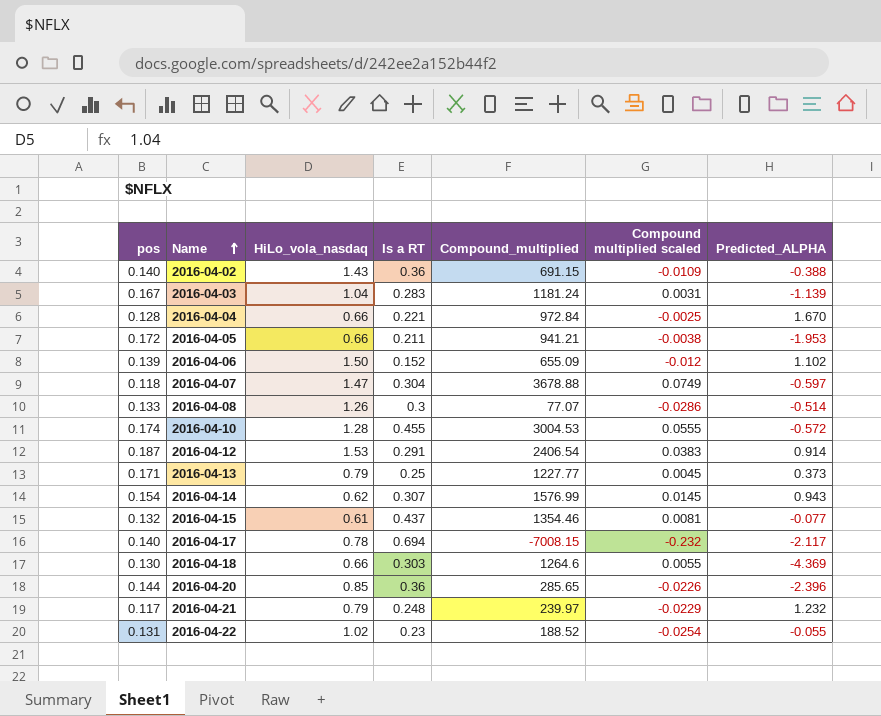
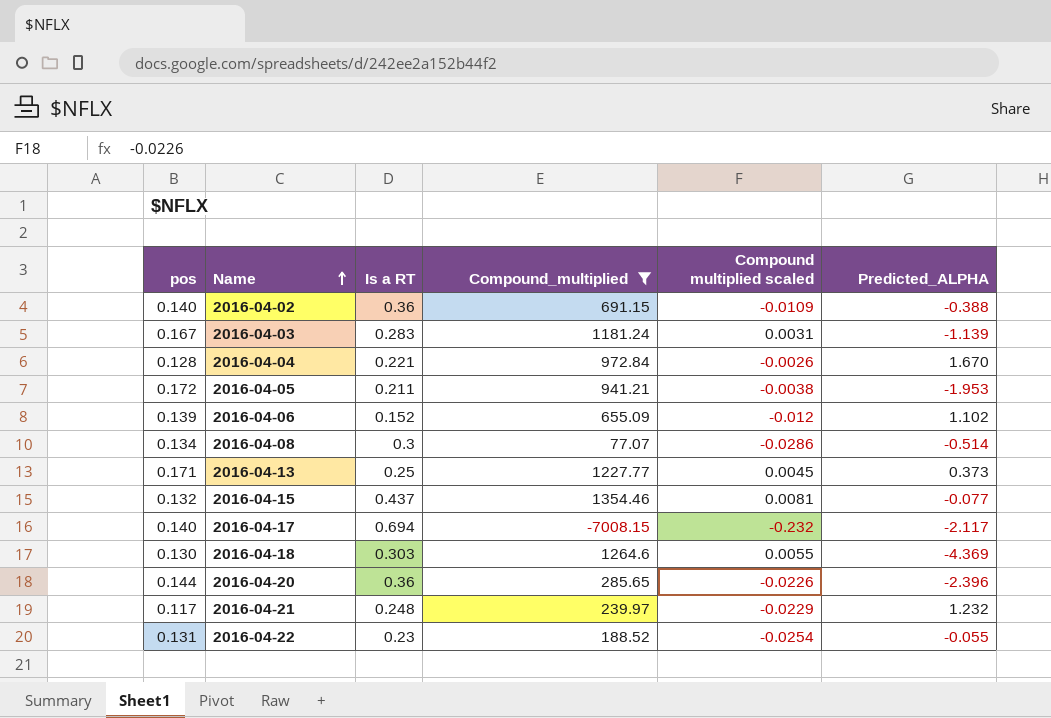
filter: none -> Compound_multiplied <= 1354.46
column HiLo_vola_nasdaq | position: 3 -> none
2016-04-04 | Compound multiplied scaled: -0.0025 -> -0.0026
2016-04-08 | pos: 0.133 -> 0.134

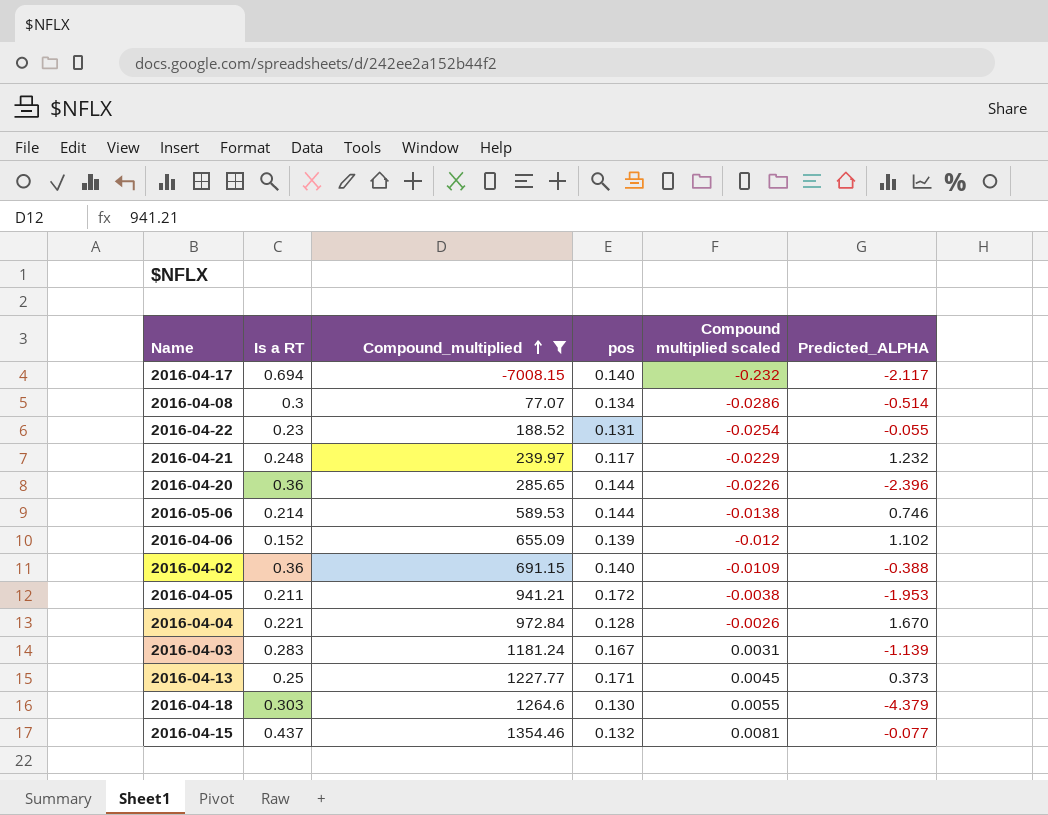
row order: Name ascending -> Compound_multiplied ascending
column pos | position: 1 -> 4
row 2016-05-06: none -> 0.214 | 589.53 | 0.144 | -0.0138 | 0.746
2016-04-18 | Predicted_ALPHA: -4.369 -> -4.379

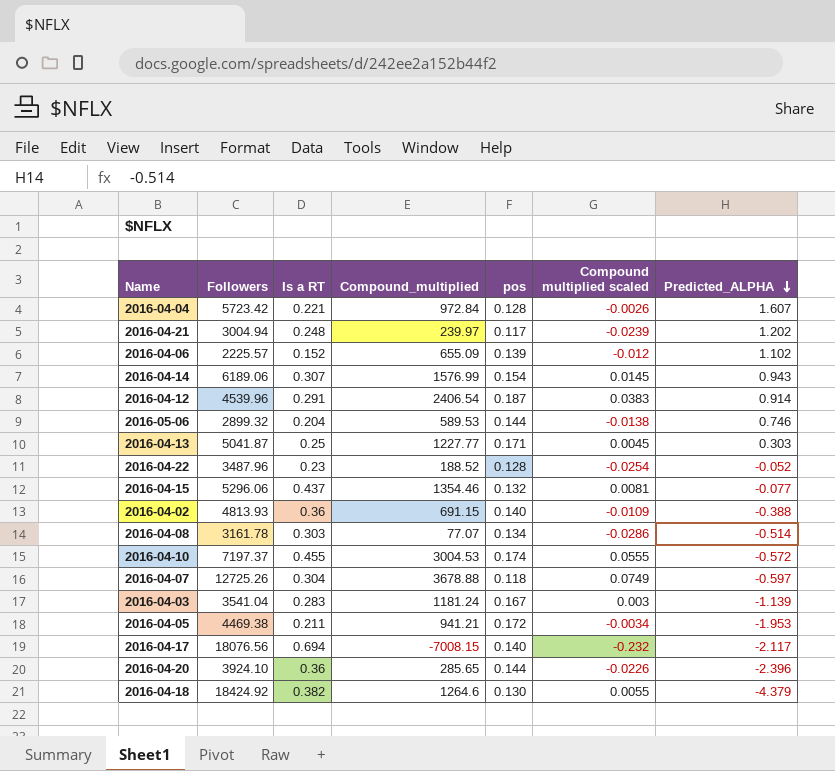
filter: Compound_multiplied <= 1354.46 -> none
row order: Compound_multiplied ascending -> Predicted_ALPHA descending
column Followers | position: none -> 2
2016-04-04 | Predicted_ALPHA: 1.670 -> 1.607
2016-04-21 | Compound multiplied scaled: -0.0229 -> -0.0239
2016-04-21 | Predicted_ALPHA: 1.232 -> 1.202
2016-05-06 | Is a RT: 0.214 -> 0.204
2016-04-13 | Predicted_ALPHA: 0.373 -> 0.303
2016-04-22 | pos: 0.131 -> 0.128
2016-04-22 | Predicted_ALPHA: -0.055 -> -0.052
2016-04-08 | Is a RT: 0.3 -> 0.303
2016-04-03 | Compound multiplied scaled: 0.0031 -> 0.003
2016-04-05 | Compound multiplied scaled: -0.0038 -> -0.0034
2016-04-18 | Is a RT: 0.303 -> 0.382

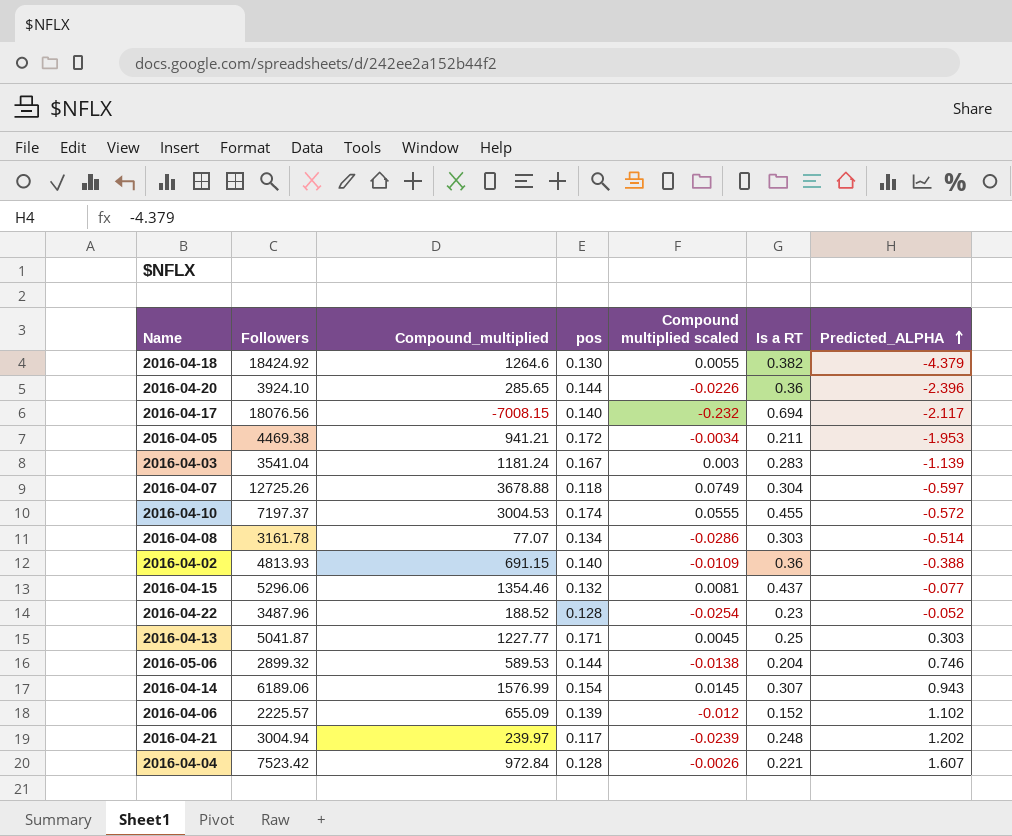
row order: Predicted_ALPHA descending -> Predicted_ALPHA ascending
column Is a RT | position: 3 -> 6
row 2016-04-12: 4539.96 | 0.291 | 2406.54 | 0.187 | 0.0383 | 0.914 -> none
2016-04-04 | Followers: 5723.42 -> 7523.42

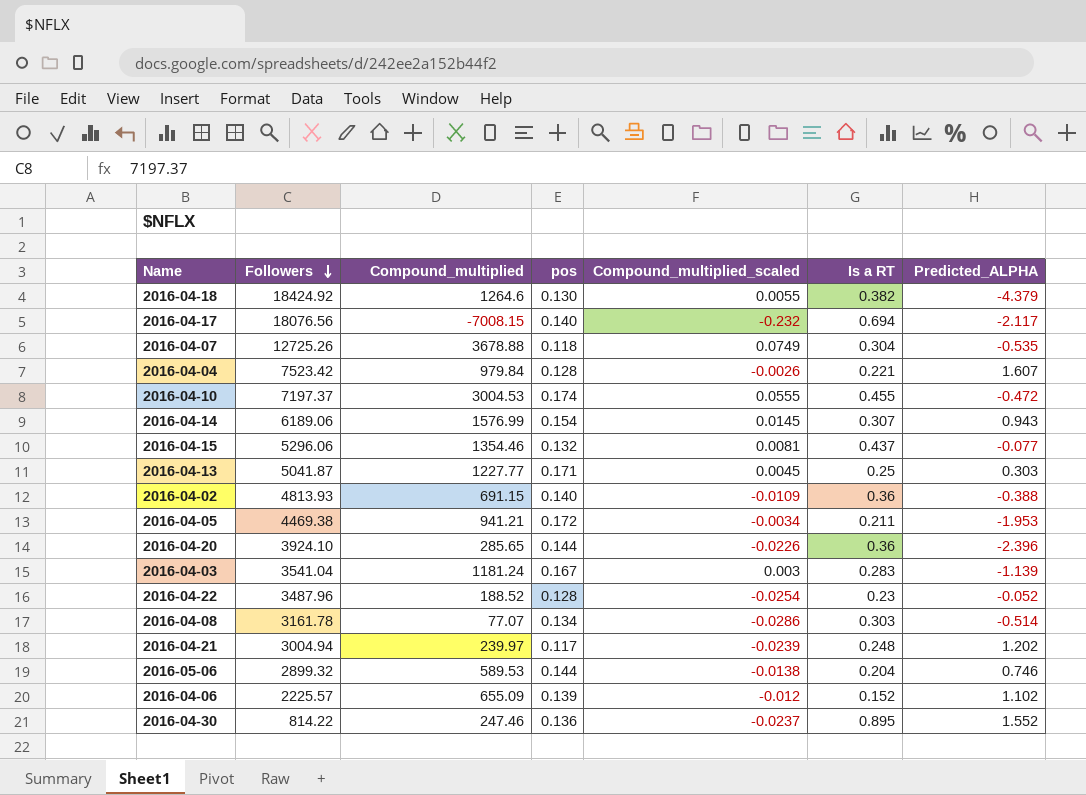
row order: Predicted_ALPHA ascending -> Followers descending
column name: Compound multiplied scaled -> Compound_multiplied_scaled
2016-04-07 | Predicted_ALPHA: -0.597 -> -0.535
2016-04-04 | Compound_multiplied: 972.84 -> 979.84
2016-04-10 | Predicted_ALPHA: -0.572 -> -0.472
row 2016-04-30: none -> 814.22 | 247.46 | 0.136 | -0.0237 | 0.895 | 1.552

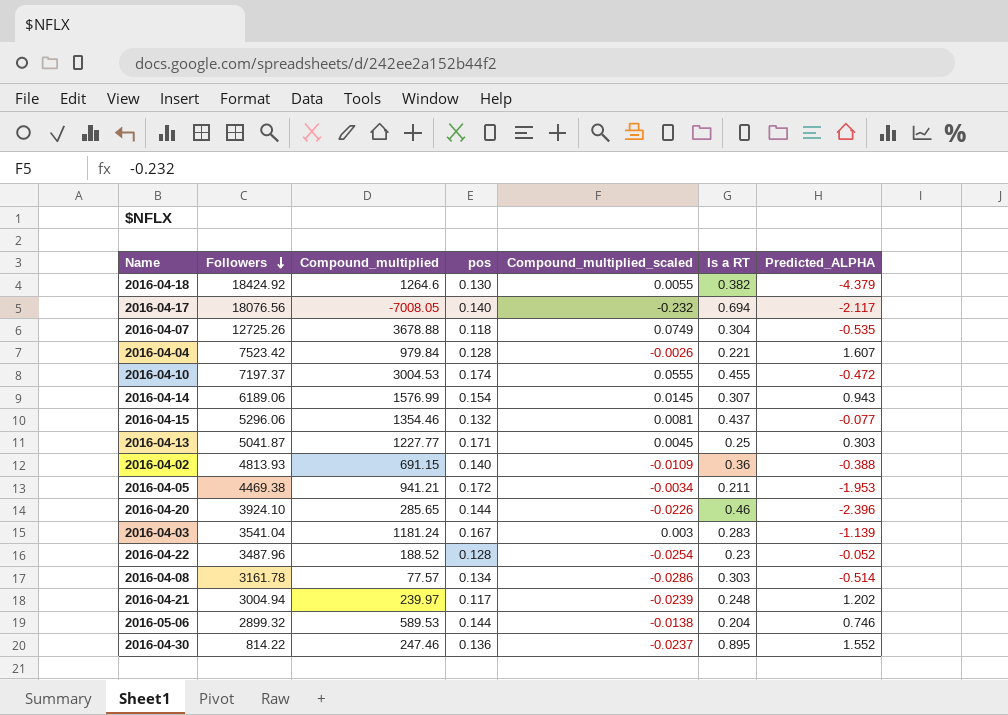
row 2016-04-06: 2225.57 | 655.09 | 0.139 | -0.012 | 0.152 | 1.102 -> none
2016-04-17 | Compound_multiplied: -7008.15 -> -7008.05
2016-04-20 | Is a RT: 0.36 -> 0.46
2016-04-08 | Compound_multiplied: 77.07 -> 77.57

